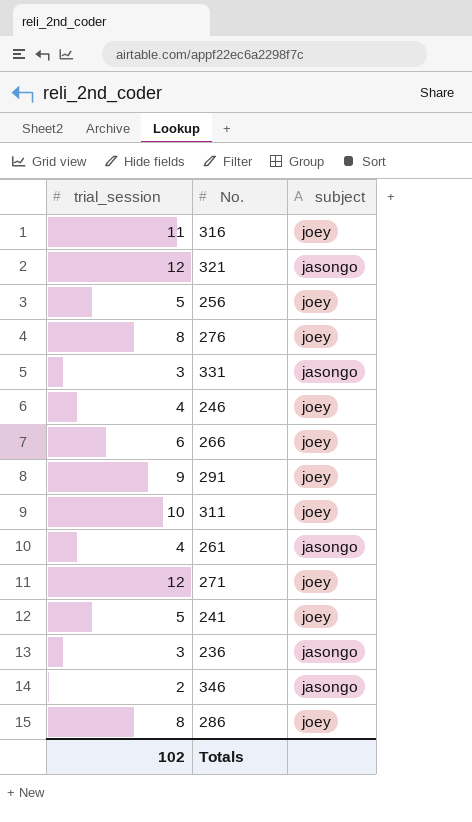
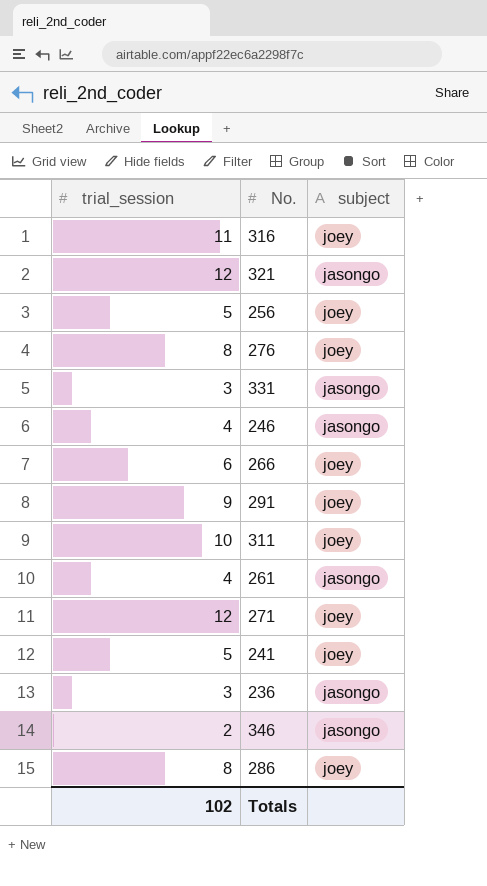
246 | subject: joey -> jasongo

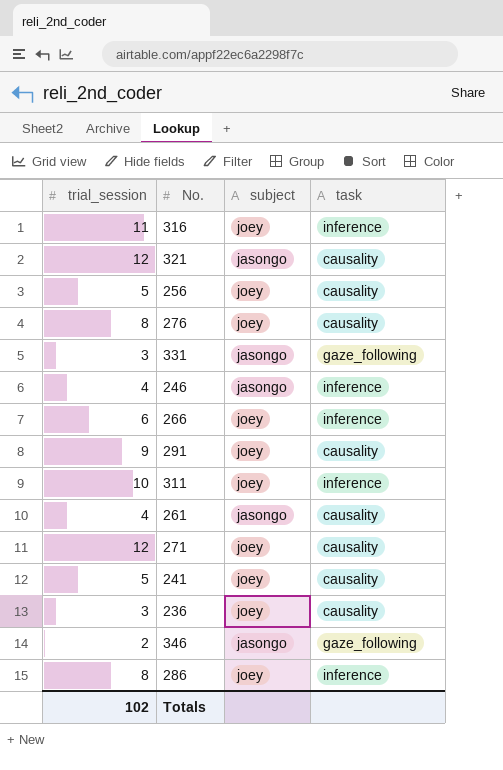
column task | position: none -> 4
236 | subject: jasongo -> joey

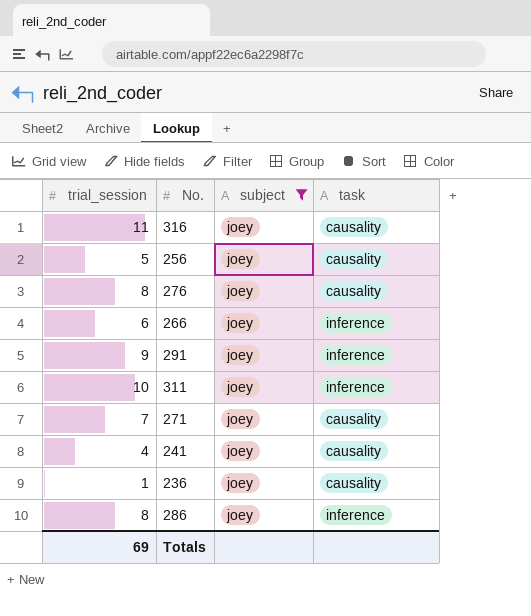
filter: none -> subject = joey
316 | task: inference -> causality
291 | task: causality -> inference
271 | trial_session: 12 -> 7
241 | trial_session: 5 -> 4
236 | trial_session: 3 -> 1
Totals | trial_session: 102 -> 69

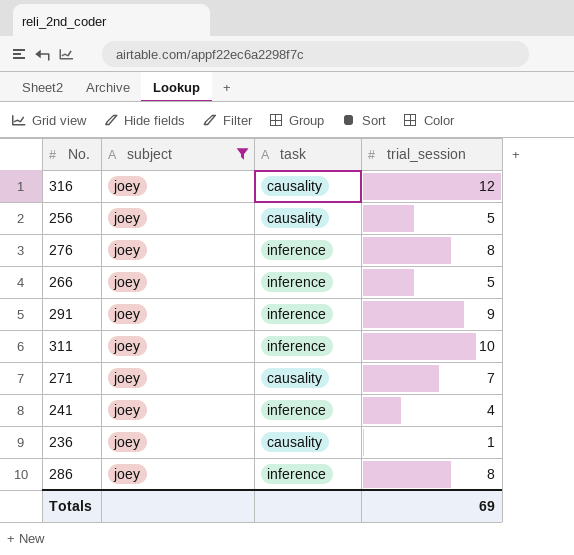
column trial_session | position: 1 -> 4
316 | trial_session: 11 -> 12
276 | task: causality -> inference
266 | trial_session: 6 -> 5
241 | task: causality -> inference

